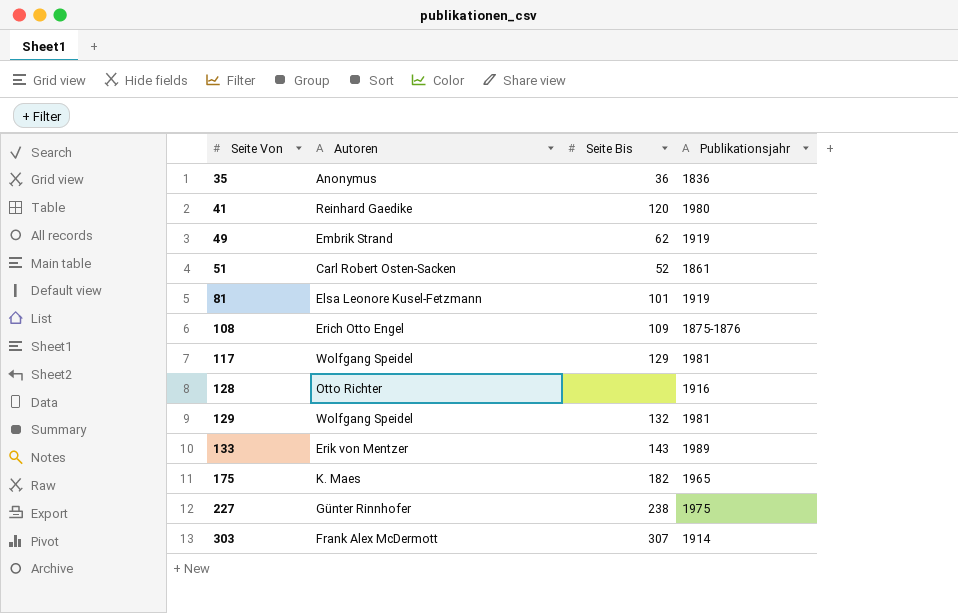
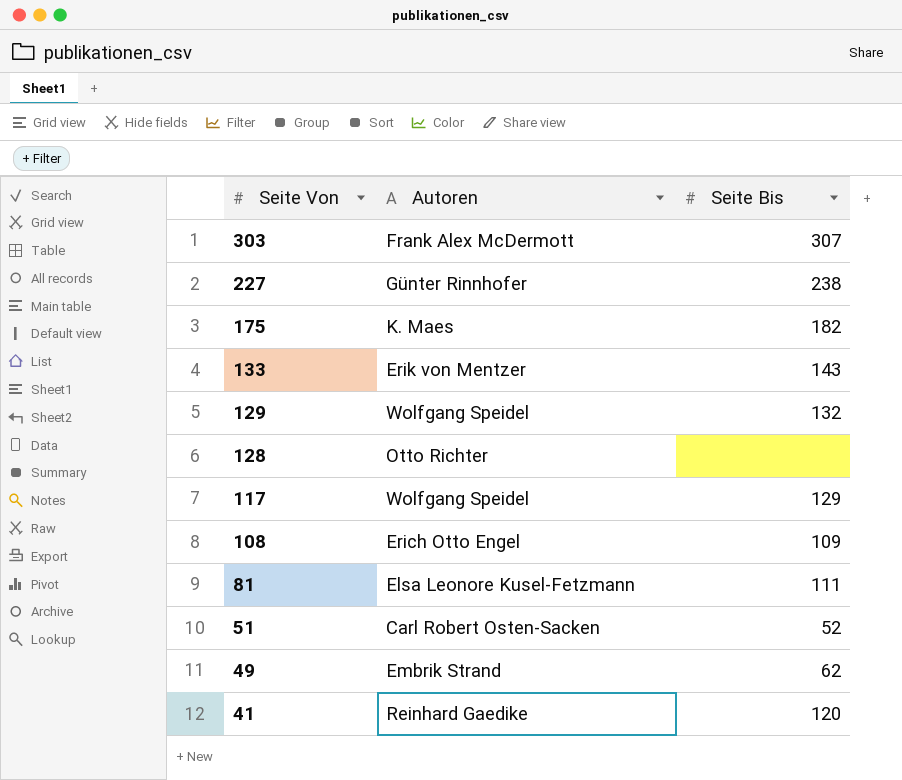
row order: Seite Von ascending -> Seite Von descending
column Publikationsjahr | position: 4 -> none
row 35: Anonymus | 36 | 1836 -> none
81 | Seite Bis: 101 -> 111

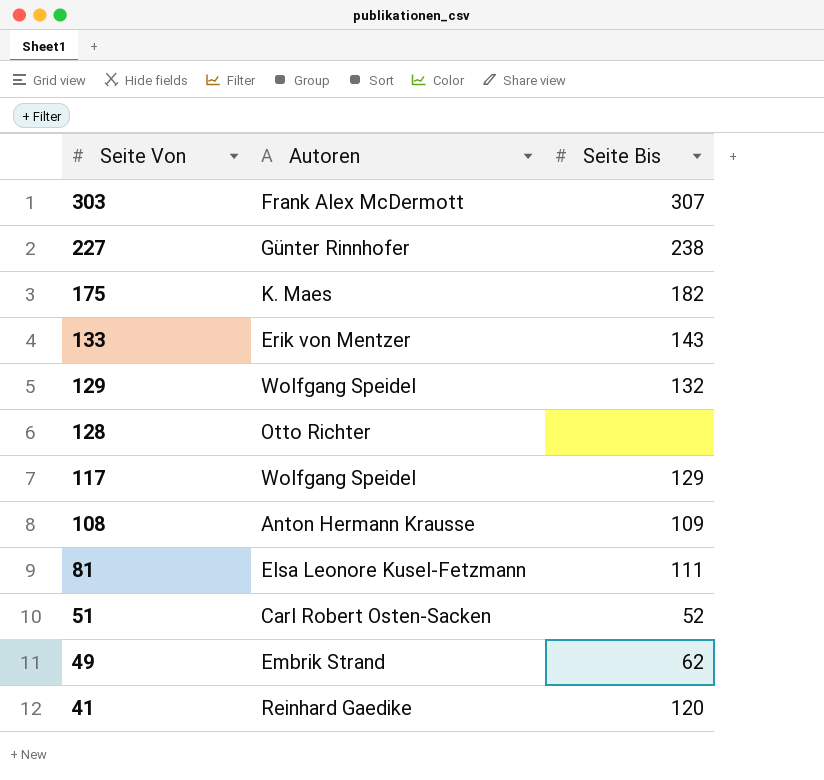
108 | Autoren: Erich Otto Engel -> Anton Hermann Krausse

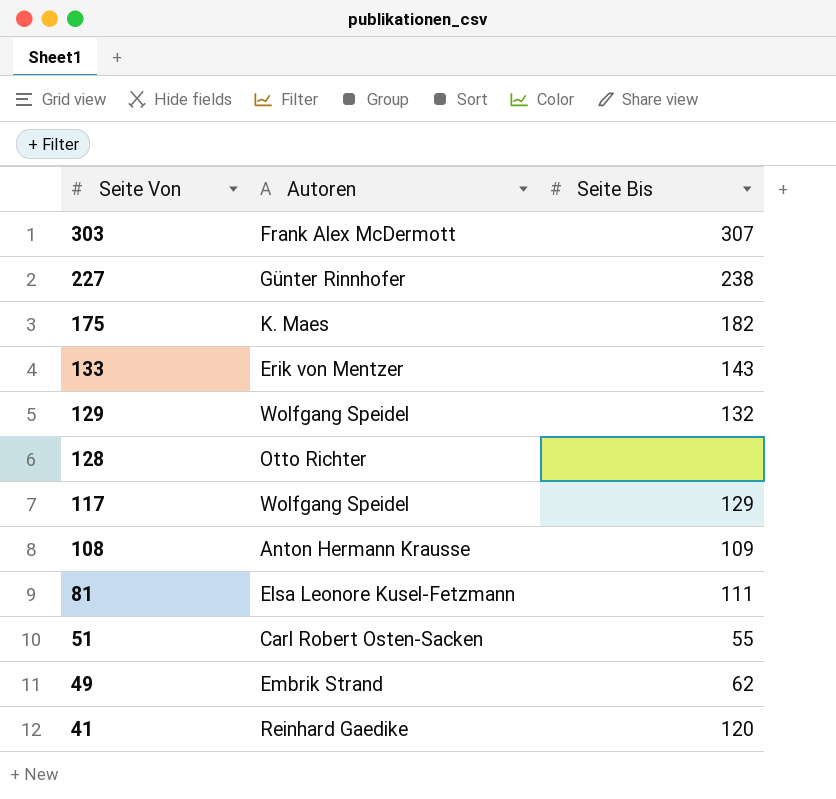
51 | Seite Bis: 52 -> 55

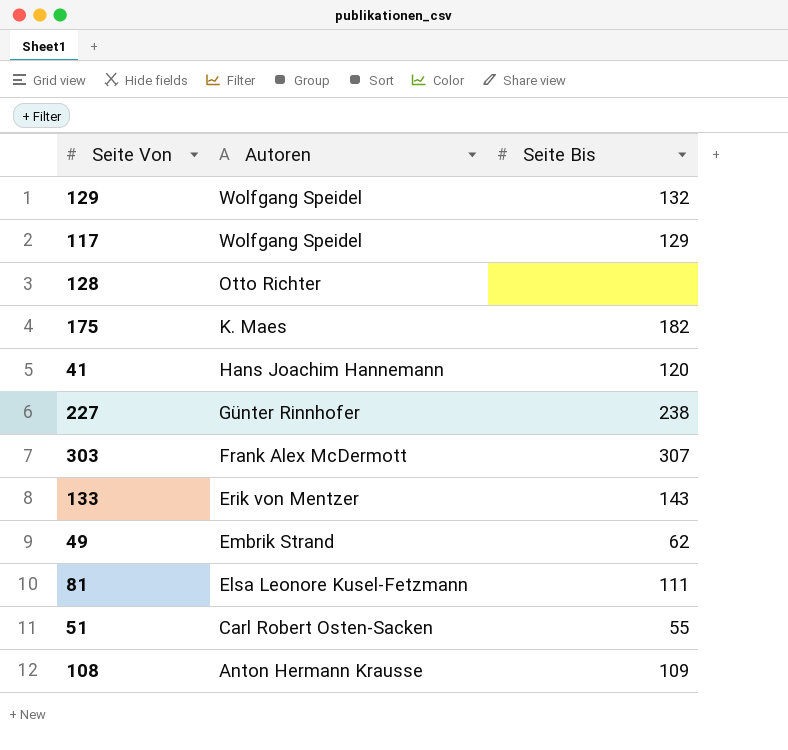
row order: Seite Von descending -> Autoren descending
41 | Autoren: Reinhard Gaedike -> Hans Joachim Hannemann

